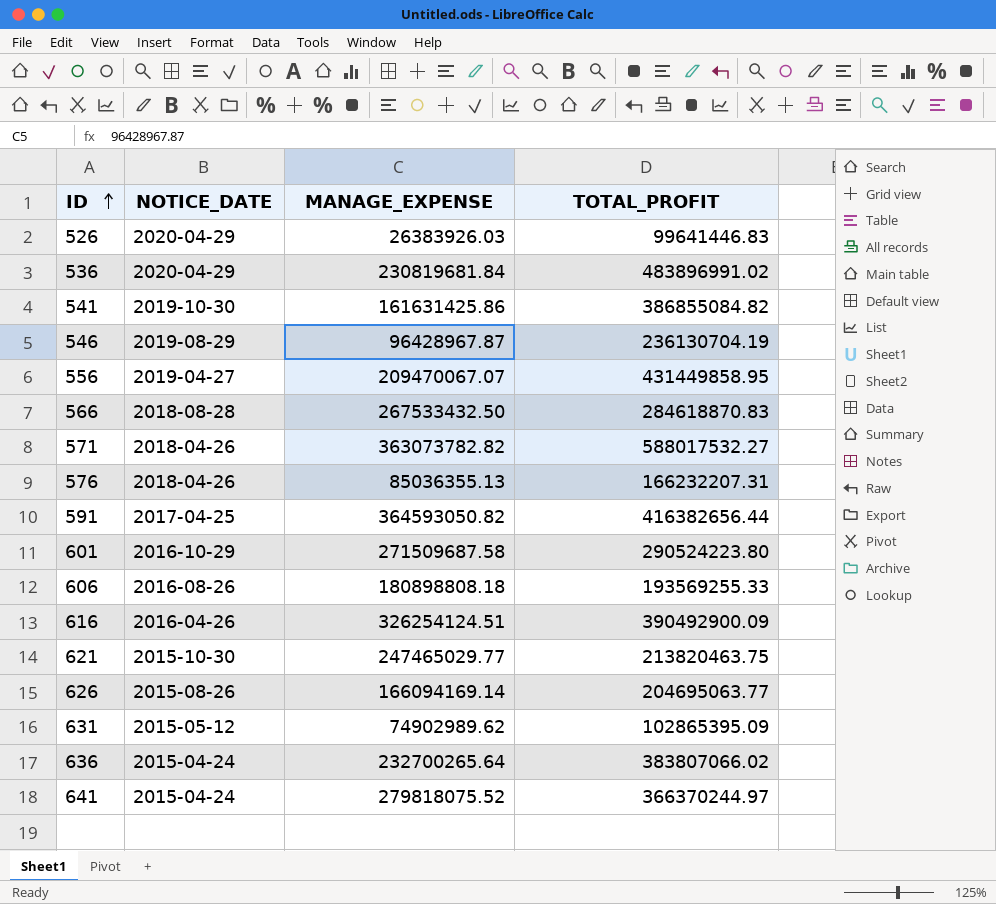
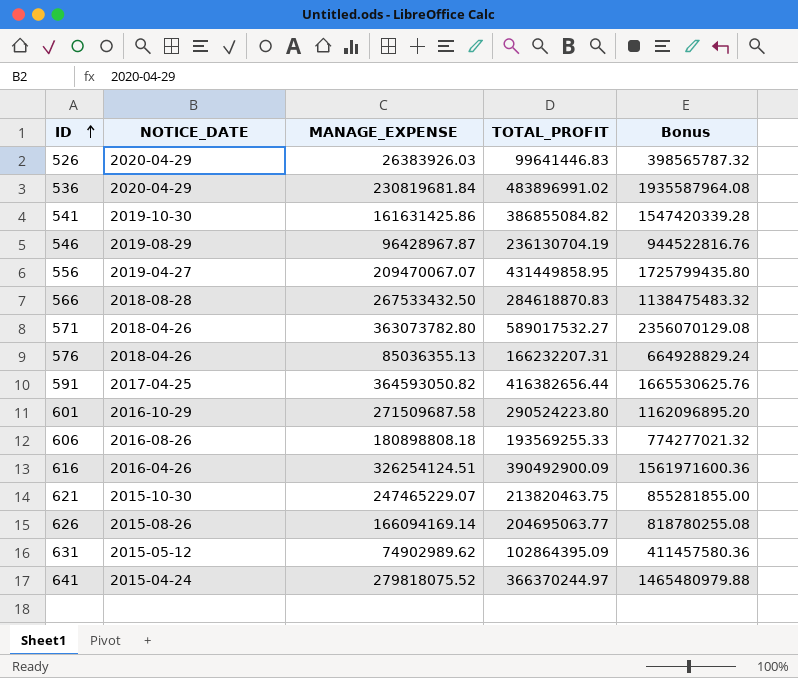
column Bonus | formula: none -> [TOTAL_PROFIT] * 4
row 636: 2015-04-24 | 232700265.64 | 383807066.02 -> none
571 | MANAGE_EXPENSE: 363073782.82 -> 363073782.80
571 | TOTAL_PROFIT: 588017532.27 -> 589017532.27
621 | MANAGE_EXPENSE: 247465029.77 -> 247465229.07
631 | TOTAL_PROFIT: 102865395.09 -> 102864395.09

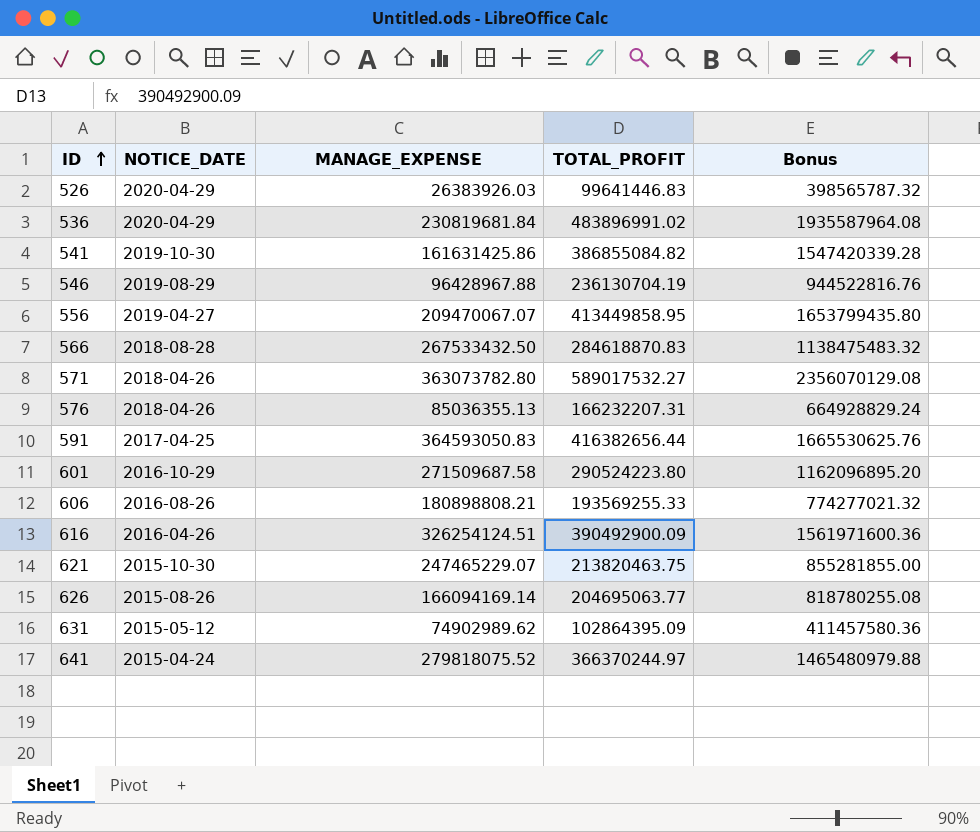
546 | MANAGE_EXPENSE: 96428967.87 -> 96428967.88
556 | TOTAL_PROFIT: 431449858.95 -> 413449858.95
556 | Bonus: 1725799435.80 -> 1653799435.80
591 | MANAGE_EXPENSE: 364593050.82 -> 364593050.83
606 | MANAGE_EXPENSE: 180898808.18 -> 180898808.21

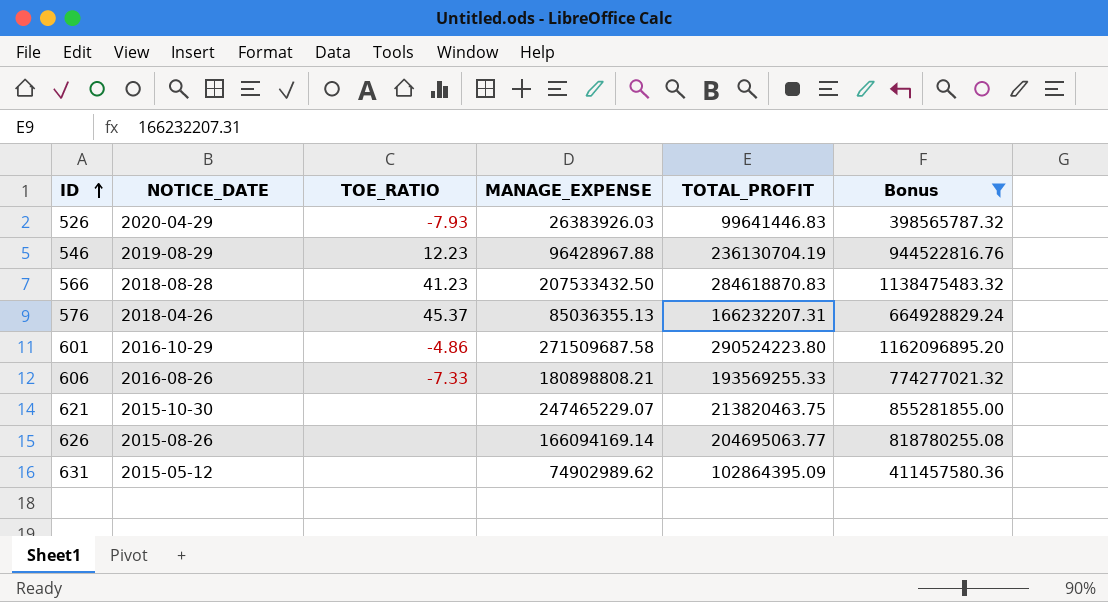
filter: none -> Bonus <= 1162096895.20
column TOE_RATIO | position: none -> 3
566 | MANAGE_EXPENSE: 267533432.50 -> 207533432.50

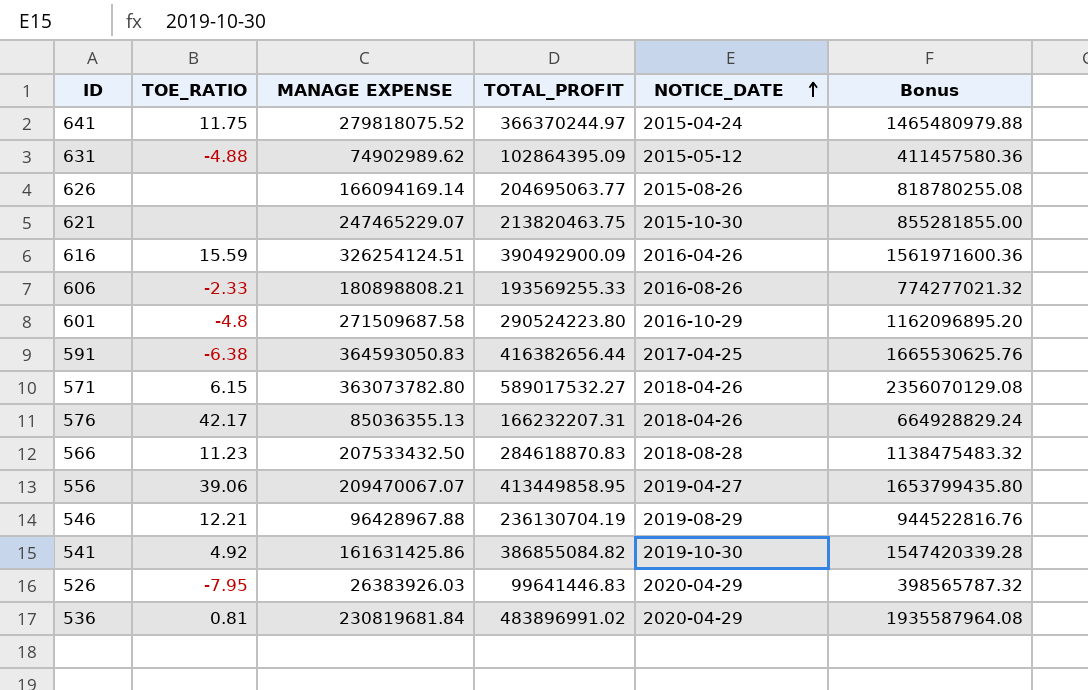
filter: Bonus <= 1162096895.20 -> none
row order: ID ascending -> NOTICE_DATE ascending
column name: MANAGE_EXPENSE -> MANAGE EXPENSE
column NOTICE_DATE | position: 2 -> 5
631 | TOE_RATIO: none -> -4.88
606 | TOE_RATIO: -7.33 -> -2.33
601 | TOE_RATIO: -4.86 -> -4.8
576 | TOE_RATIO: 45.37 -> 42.17
566 | TOE_RATIO: 41.23 -> 11.23
546 | TOE_RATIO: 12.23 -> 12.21
526 | TOE_RATIO: -7.93 -> -7.95

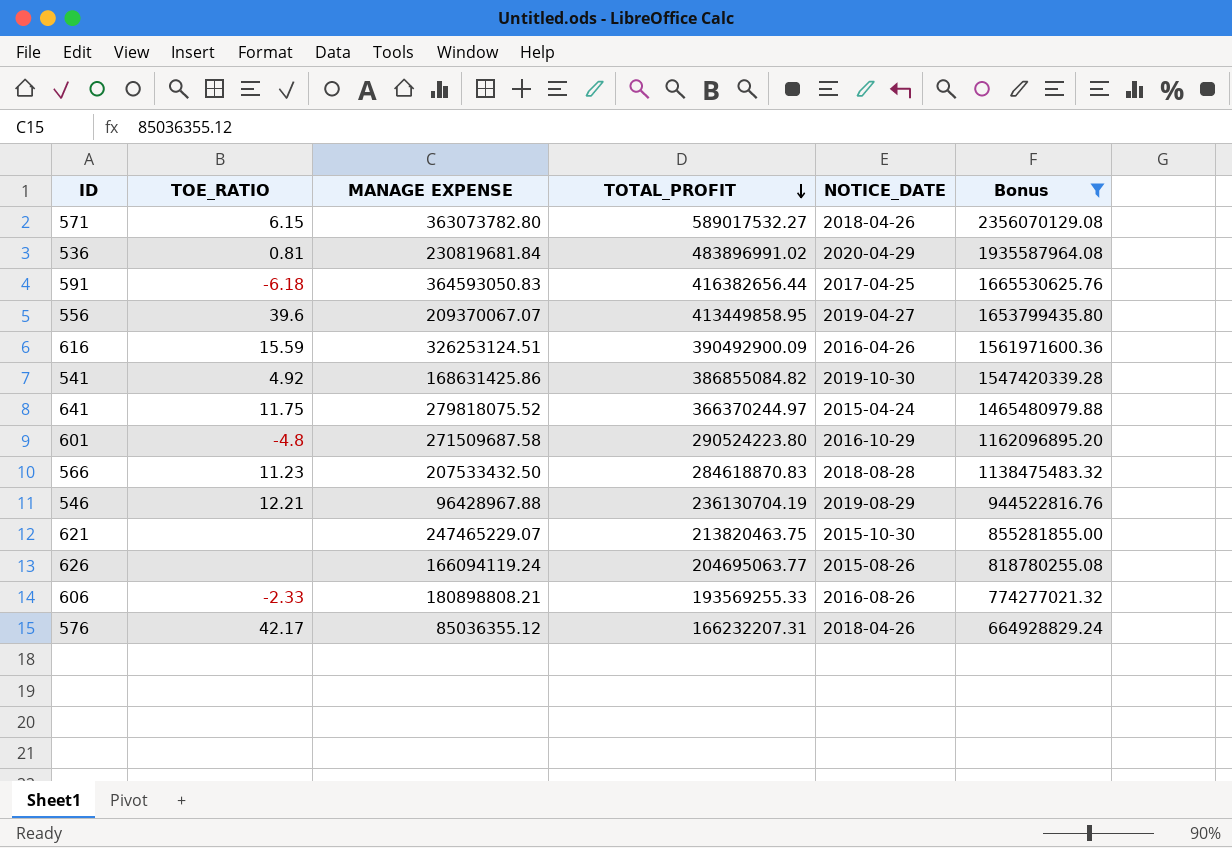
filter: none -> Bonus >= 664928829.24
row order: NOTICE_DATE ascending -> TOTAL_PROFIT descending
591 | TOE_RATIO: -6.38 -> -6.18
556 | TOE_RATIO: 39.06 -> 39.6
556 | MANAGE EXPENSE: 209470067.07 -> 209370067.07
616 | MANAGE EXPENSE: 326254124.51 -> 326253124.51
541 | MANAGE EXPENSE: 161631425.86 -> 168631425.86
626 | MANAGE EXPENSE: 166094169.14 -> 166094119.24
576 | MANAGE EXPENSE: 85036355.13 -> 85036355.12

